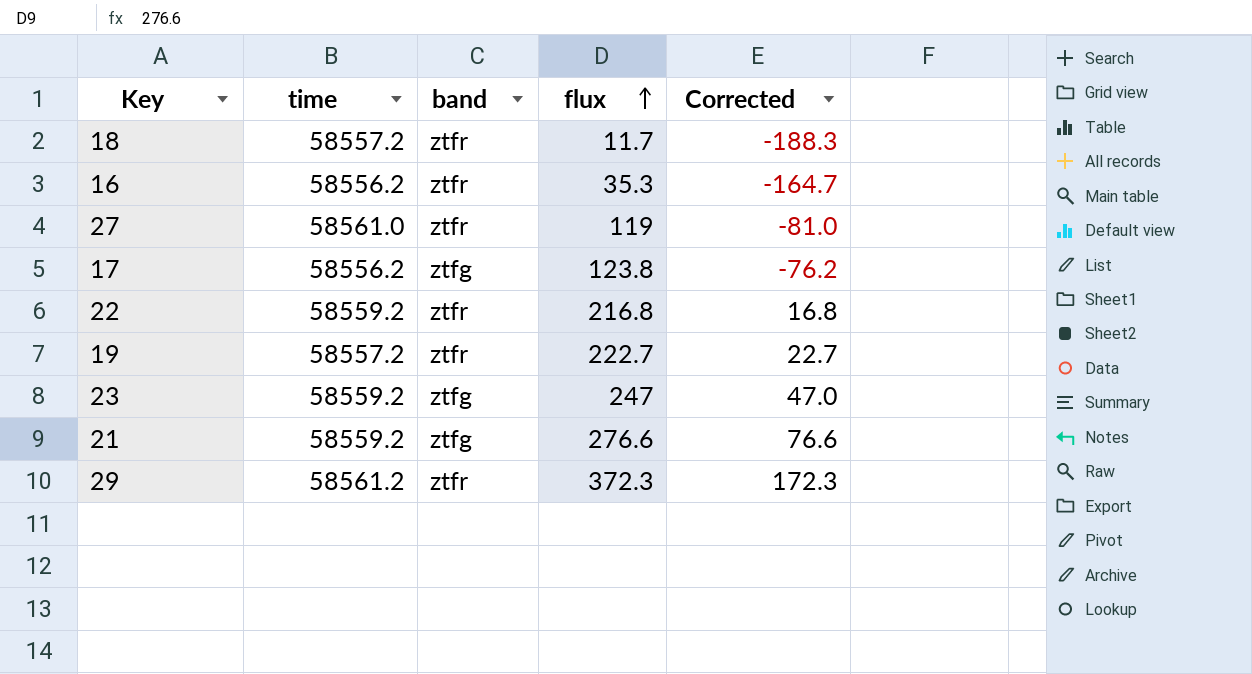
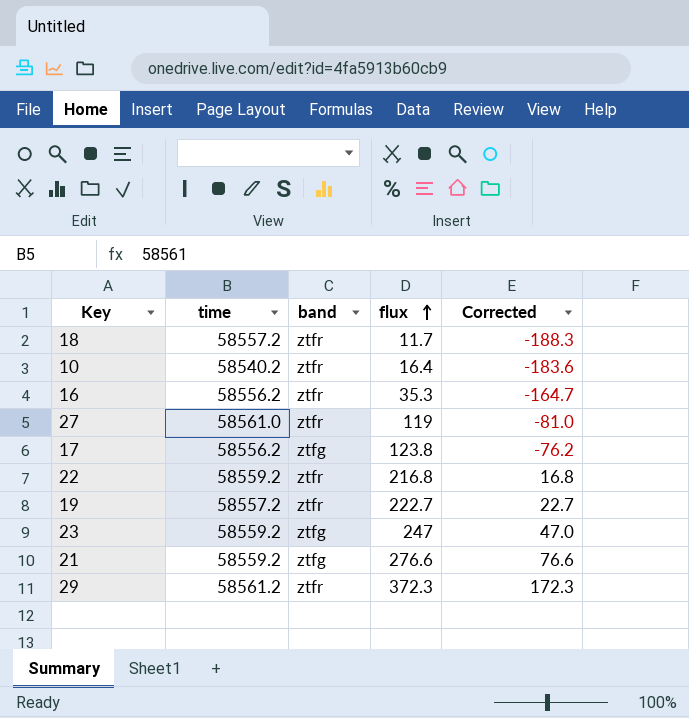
row 10: none -> 58540.2 | ztfr | 16.4 | -183.6

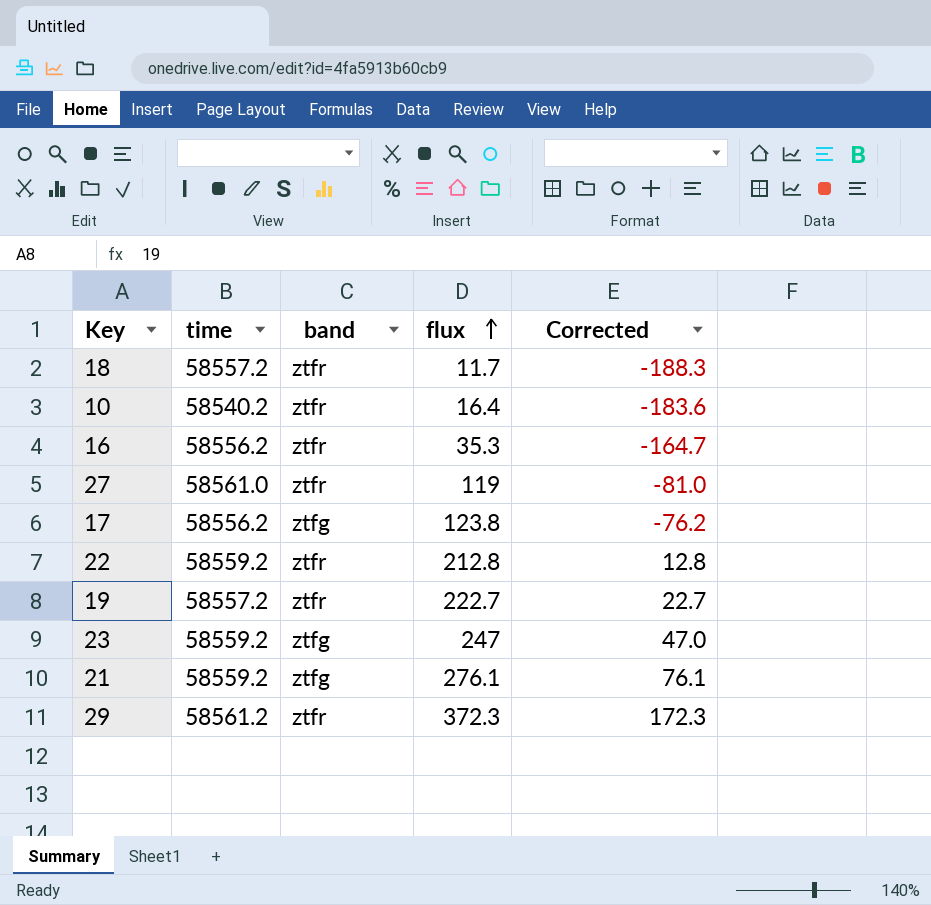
22 | flux: 216.8 -> 212.8
22 | Corrected: 16.8 -> 12.8
21 | flux: 276.6 -> 276.1
21 | Corrected: 76.6 -> 76.1

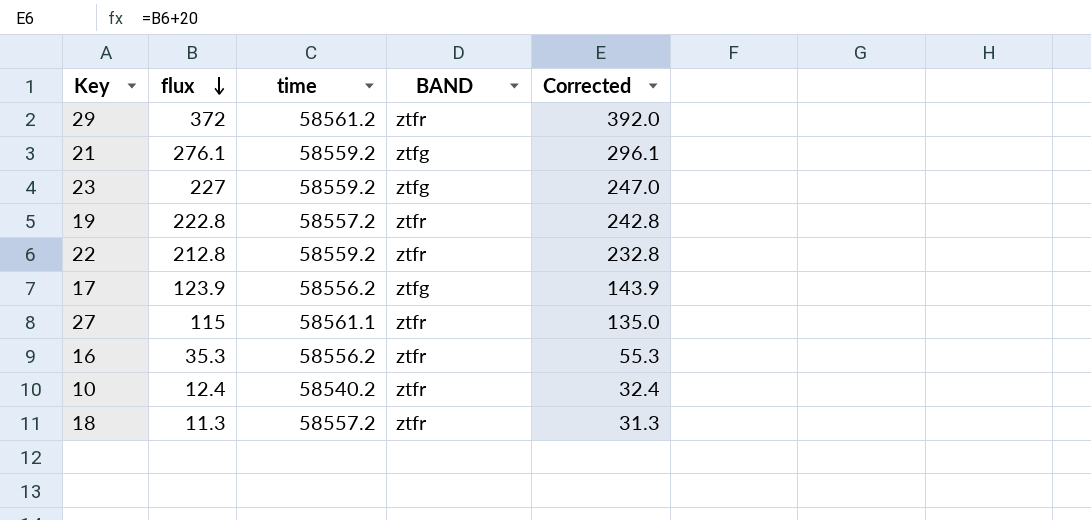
row order: flux ascending -> flux descending
column flux | position: 4 -> 2
column name: band -> BAND
column Corrected | formula: [flux] - 200 -> [flux] + 20
29 | flux: 372.3 -> 372
23 | flux: 247 -> 227
19 | flux: 222.7 -> 222.8
17 | flux: 123.8 -> 123.9
27 | flux: 119 -> 115
27 | time: 58561.0 -> 58561.1
10 | flux: 16.4 -> 12.4
18 | flux: 11.7 -> 11.3

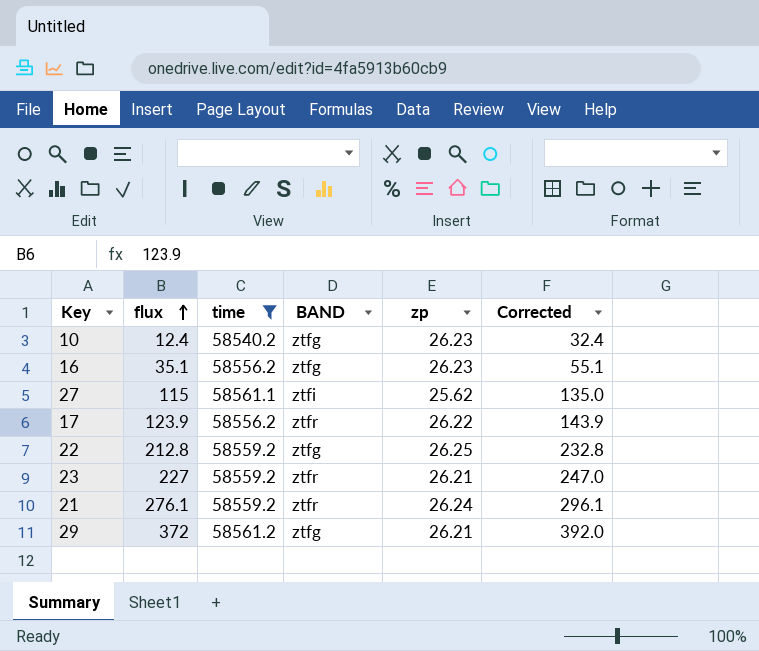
filter: none -> time != 58557.2
row order: flux descending -> flux ascending
column zp | position: none -> 5
10 | BAND: ztfr -> ztfg
16 | flux: 35.3 -> 35.1
16 | BAND: ztfr -> ztfg
16 | Corrected: 55.3 -> 55.1
27 | BAND: ztfr -> ztfi
17 | BAND: ztfg -> ztfr
22 | BAND: ztfr -> ztfg
23 | BAND: ztfg -> ztfr
21 | BAND: ztfg -> ztfr
29 | BAND: ztfr -> ztfg

